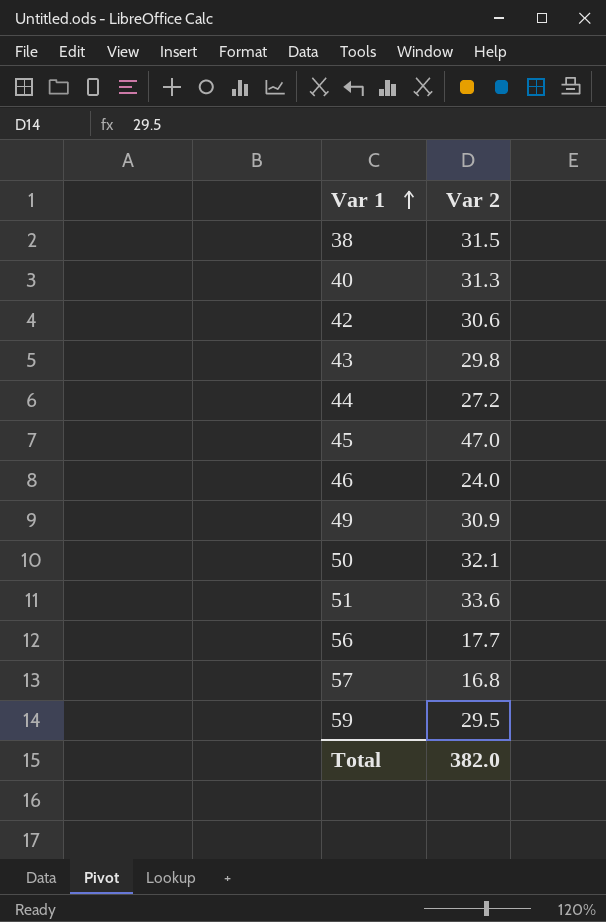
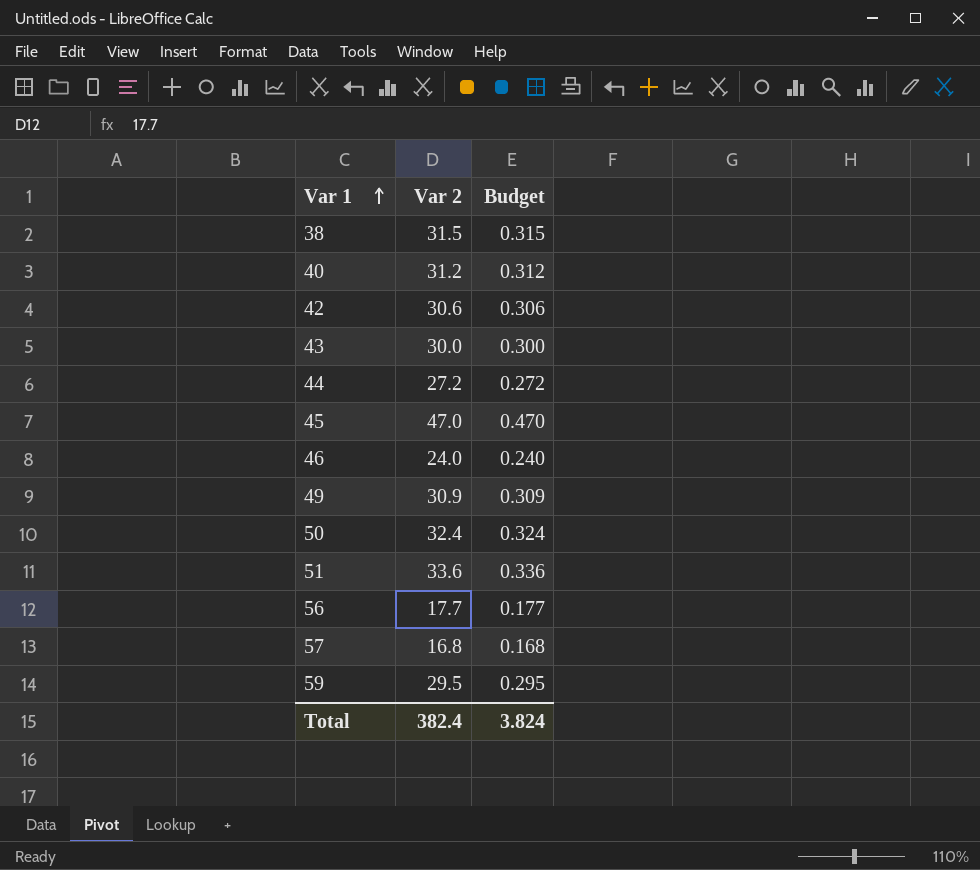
column Budget | formula: none -> [Var 2] * 0.01
40 | Var 2: 31.3 -> 31.2
43 | Var 2: 29.8 -> 30.0
50 | Var 2: 32.1 -> 32.4
Total | Var 2: 382.0 -> 382.4

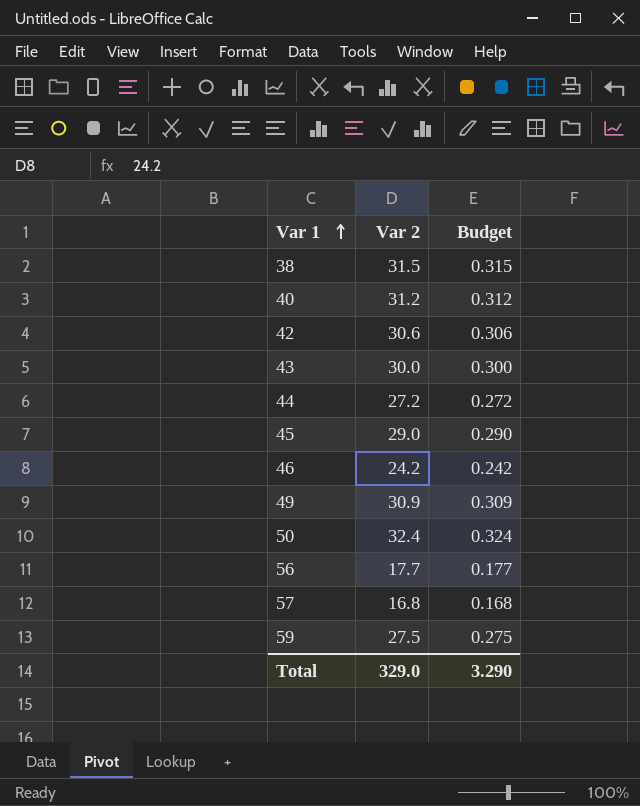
row 51: 33.6 | 0.336 -> none
45 | Var 2: 47.0 -> 29.0
45 | Budget: 0.470 -> 0.290
46 | Var 2: 24.0 -> 24.2
46 | Budget: 0.240 -> 0.242
59 | Var 2: 29.5 -> 27.5
59 | Budget: 0.295 -> 0.275
Total | Var 2: 382.4 -> 329.0
Total | Budget: 3.824 -> 3.290

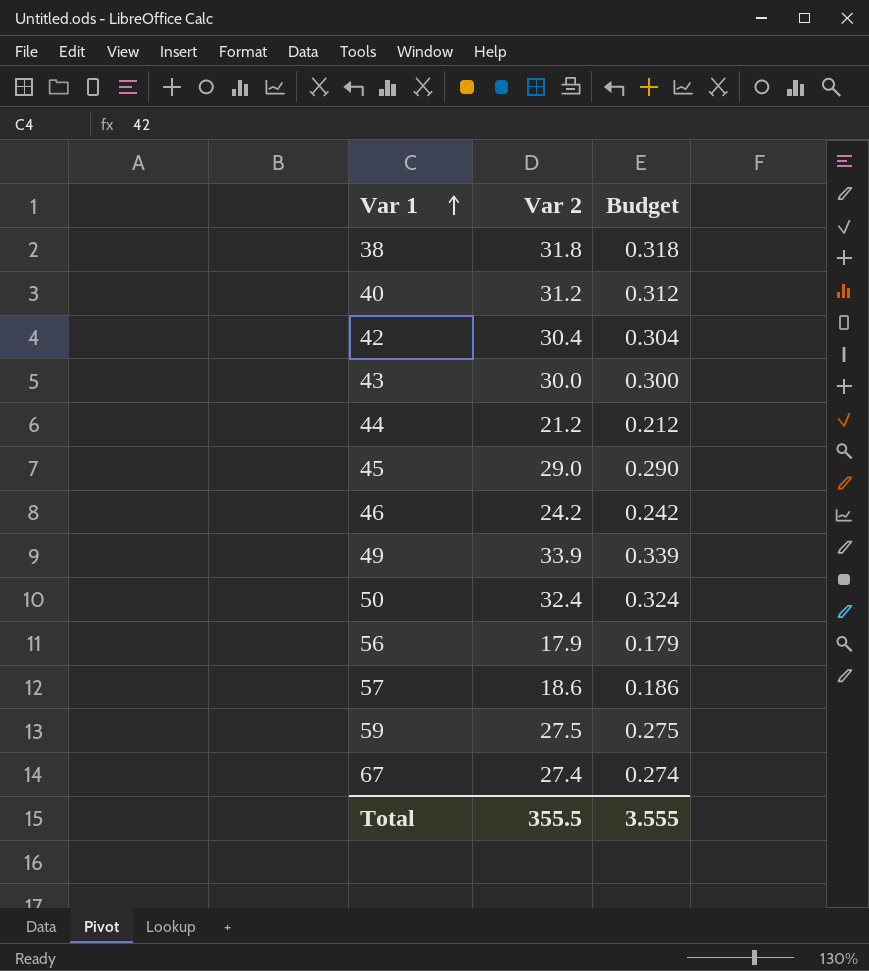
38 | Var 2: 31.5 -> 31.8
38 | Budget: 0.315 -> 0.318
42 | Var 2: 30.6 -> 30.4
42 | Budget: 0.306 -> 0.304
44 | Var 2: 27.2 -> 21.2
44 | Budget: 0.272 -> 0.212
49 | Var 2: 30.9 -> 33.9
49 | Budget: 0.309 -> 0.339
56 | Var 2: 17.7 -> 17.9
56 | Budget: 0.177 -> 0.179
57 | Var 2: 16.8 -> 18.6
57 | Budget: 0.168 -> 0.186
row 67: none -> 27.4 | 0.274
Total | Var 2: 329.0 -> 355.5
Total | Budget: 3.290 -> 3.555

